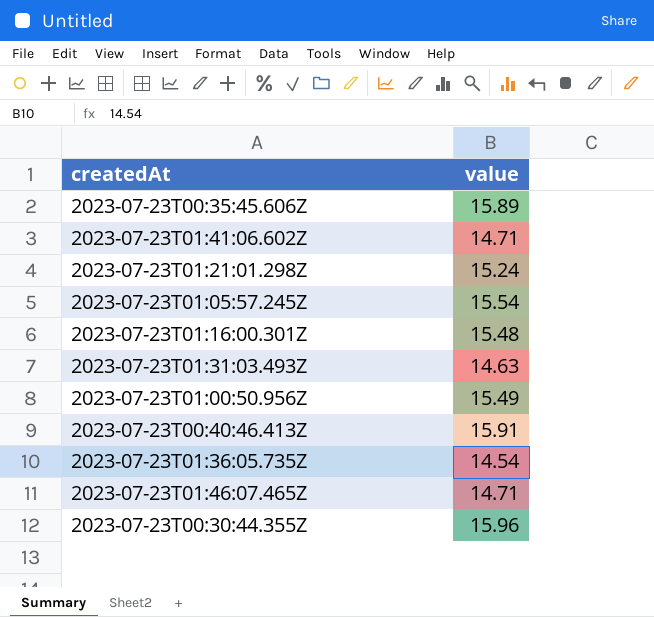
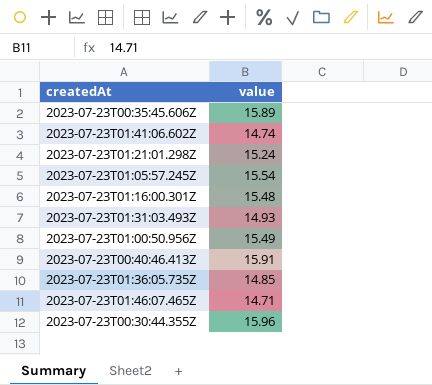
2023-07-23T01:41:06.602Z | value: 14.71 -> 14.74
2023-07-23T01:31:03.493Z | value: 14.63 -> 14.93
2023-07-23T01:36:05.735Z | value: 14.54 -> 14.85

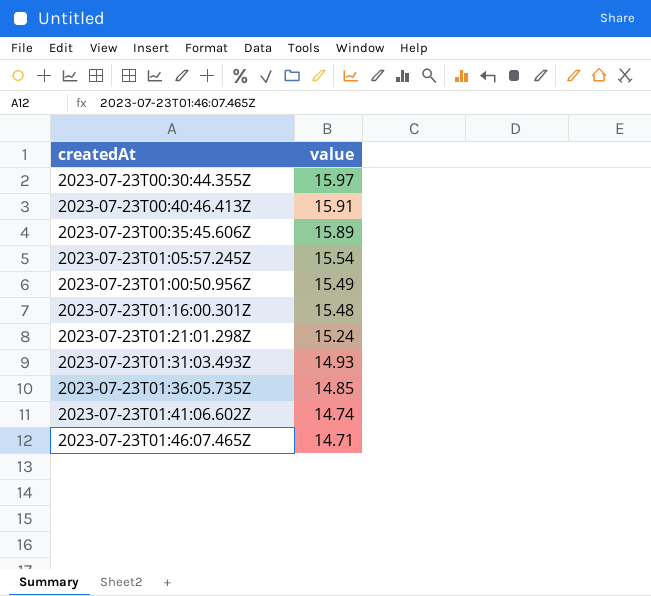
row order: none -> value descending
2023-07-23T00:30:44.355Z | value: 15.96 -> 15.97

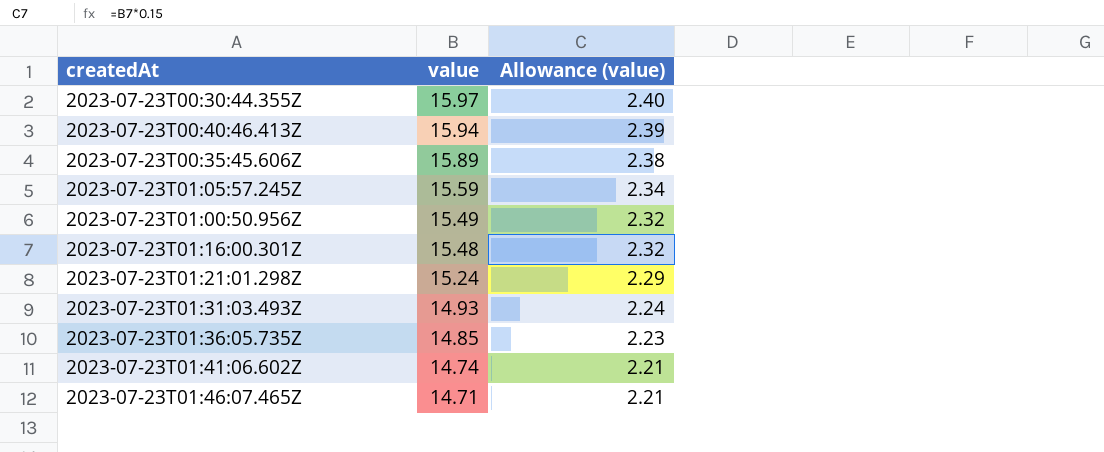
column Allowance (value) | formula: none -> [value] * 0.15
2023-07-23T00:40:46.413Z | value: 15.91 -> 15.94
2023-07-23T01:05:57.245Z | value: 15.54 -> 15.59

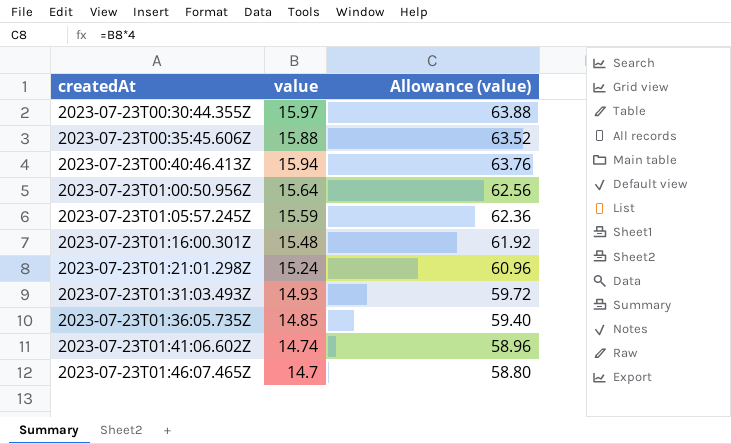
row order: value descending -> createdAt ascending
column Allowance (value) | formula: [value] * 0.15 -> [value] * 4
2023-07-23T00:35:45.606Z | value: 15.89 -> 15.88
2023-07-23T01:00:50.956Z | value: 15.49 -> 15.64
2023-07-23T01:46:07.465Z | value: 14.71 -> 14.7

